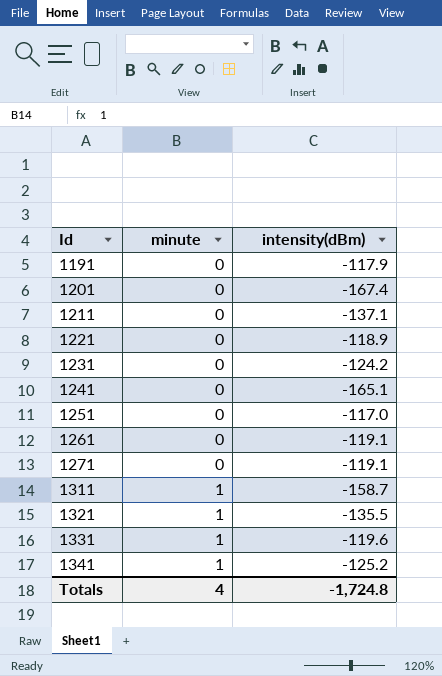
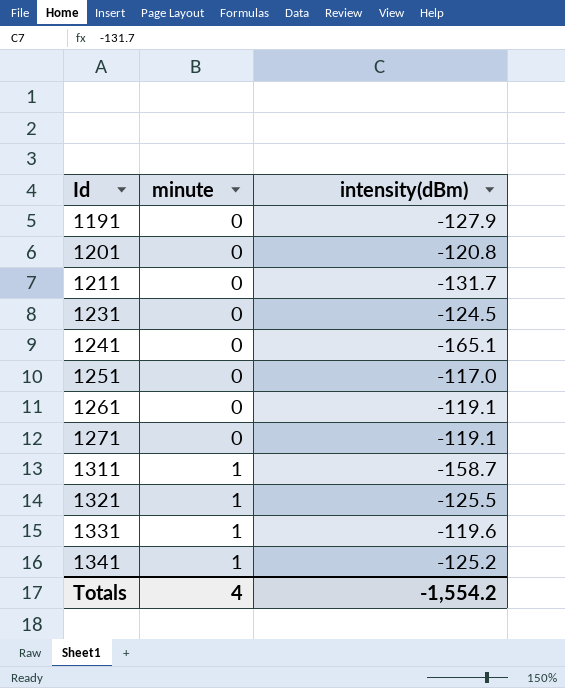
row 1221: 0 | -118.9 -> none
1191 | intensity(dBm): -117.9 -> -127.9
1201 | intensity(dBm): -167.4 -> -120.8
1211 | intensity(dBm): -137.1 -> -131.7
1231 | intensity(dBm): -124.2 -> -124.5
1321 | intensity(dBm): -135.5 -> -125.5
Totals | intensity(dBm): -1,724.8 -> -1,554.2

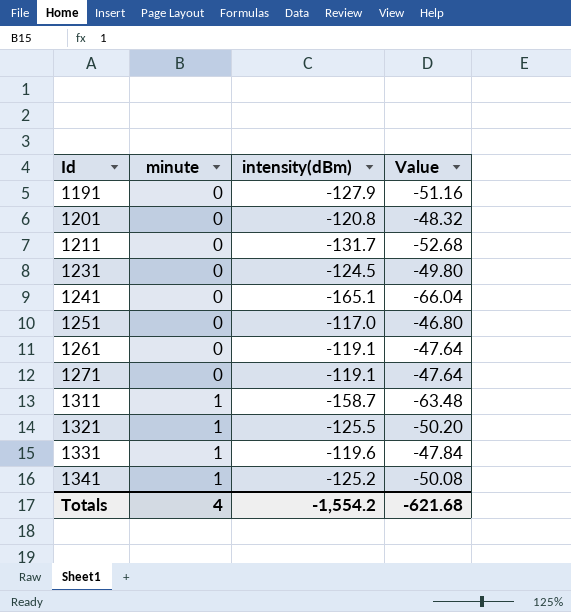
column Value | formula: none -> [intensity(dBm)] * 0.4

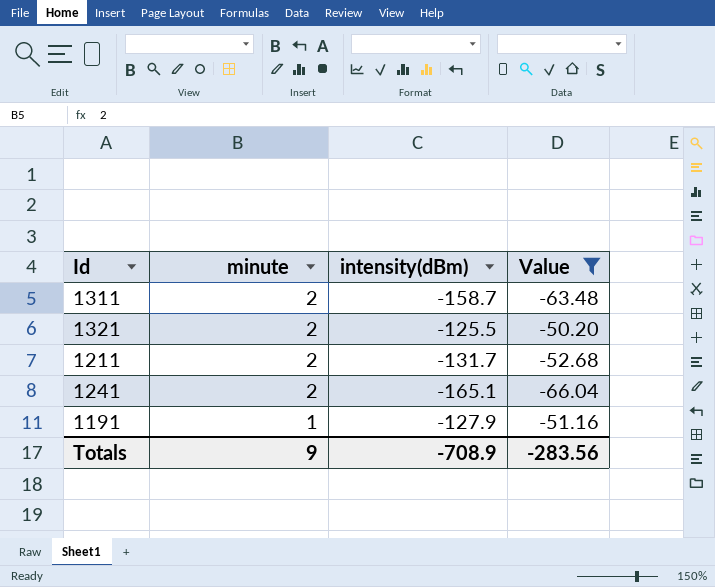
filter: none -> Value <= -50.20
row order: Id ascending -> minute descending
1311 | minute: 1 -> 2
1321 | minute: 1 -> 2
1211 | minute: 0 -> 2
1241 | minute: 0 -> 2
1191 | minute: 0 -> 1
Totals | minute: 4 -> 9
Totals | intensity(dBm): -1,554.2 -> -708.9
Totals | Value: -621.68 -> -283.56

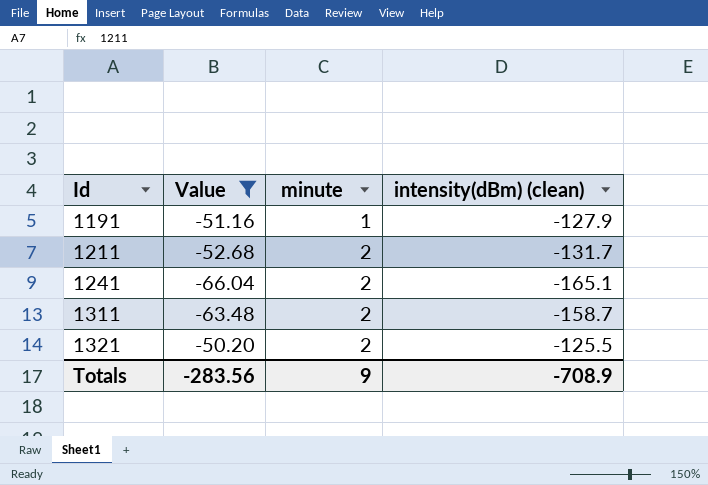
row order: minute descending -> Id ascending
column Value | position: 4 -> 2
column name: intensity(dBm) -> intensity(dBm) (clean)

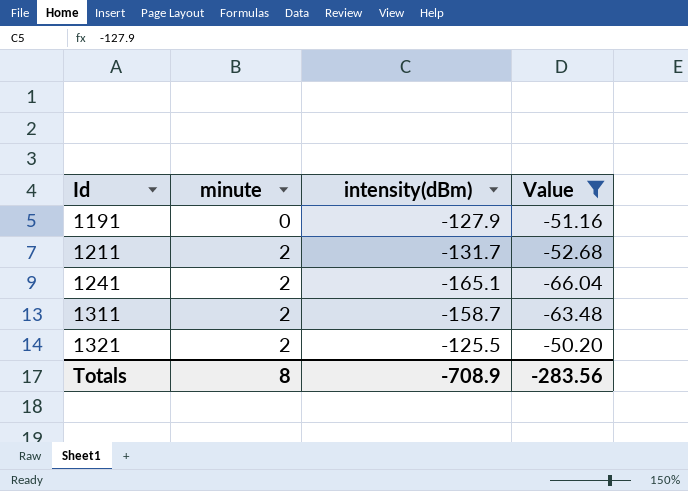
column name: intensity(dBm) (clean) -> intensity(dBm)
column Value | position: 2 -> 4
1191 | minute: 1 -> 0
Totals | minute: 9 -> 8

